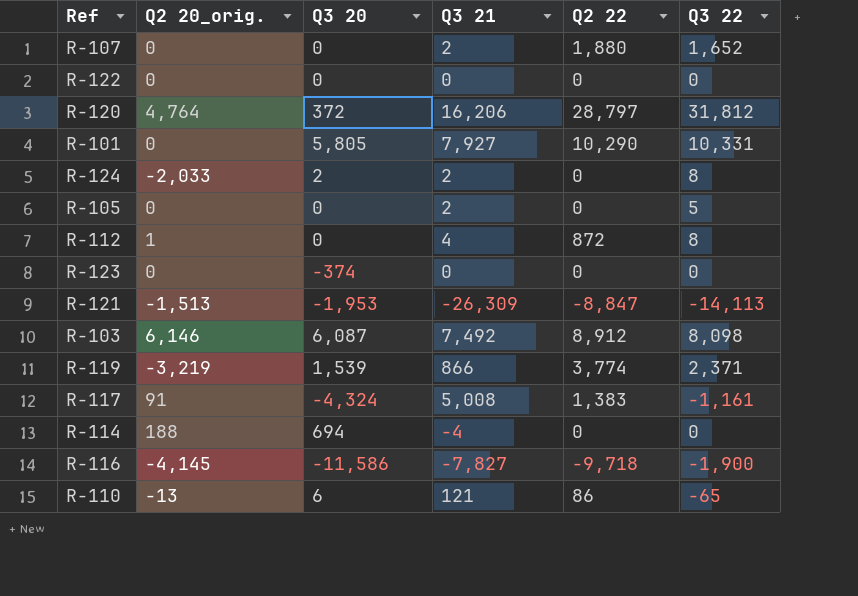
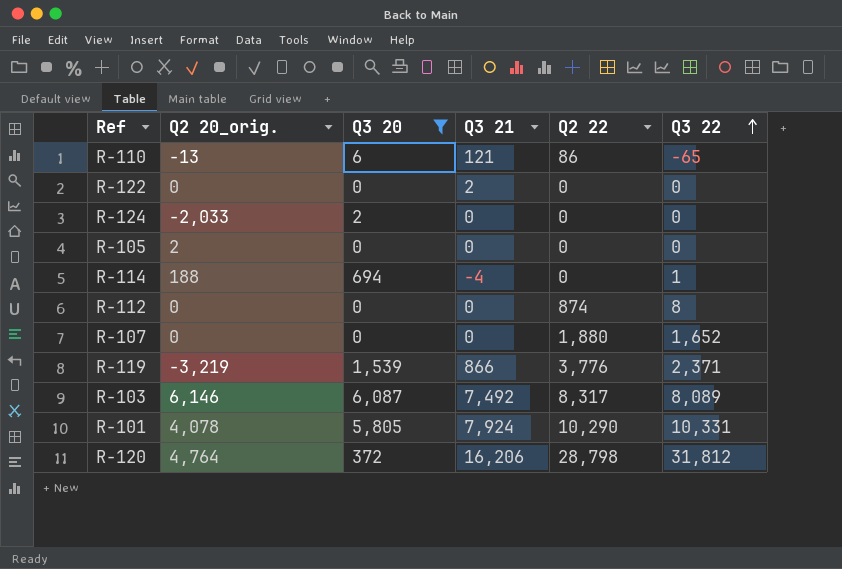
filter: none -> Q3 20 >= 0
row order: none -> Q3 22 ascending
R-122 | Q3 21: 0 -> 2
R-124 | Q3 21: 2 -> 0
R-124 | Q3 22: 8 -> 0
R-105 | Q2 20_orig.: 0 -> 2
R-105 | Q3 21: 2 -> 0
R-105 | Q3 22: 5 -> 0
R-114 | Q3 22: 0 -> 1
R-112 | Q2 20_orig.: 1 -> 0
R-112 | Q3 21: 4 -> 0
R-112 | Q2 22: 872 -> 874
R-107 | Q3 21: 2 -> 0
R-119 | Q2 22: 3,774 -> 3,776
R-103 | Q2 22: 8,912 -> 8,317
R-103 | Q3 22: 8,098 -> 8,089
R-101 | Q2 20_orig.: 0 -> 4,078
R-101 | Q3 21: 7,927 -> 7,924
R-120 | Q2 22: 28,797 -> 28,798

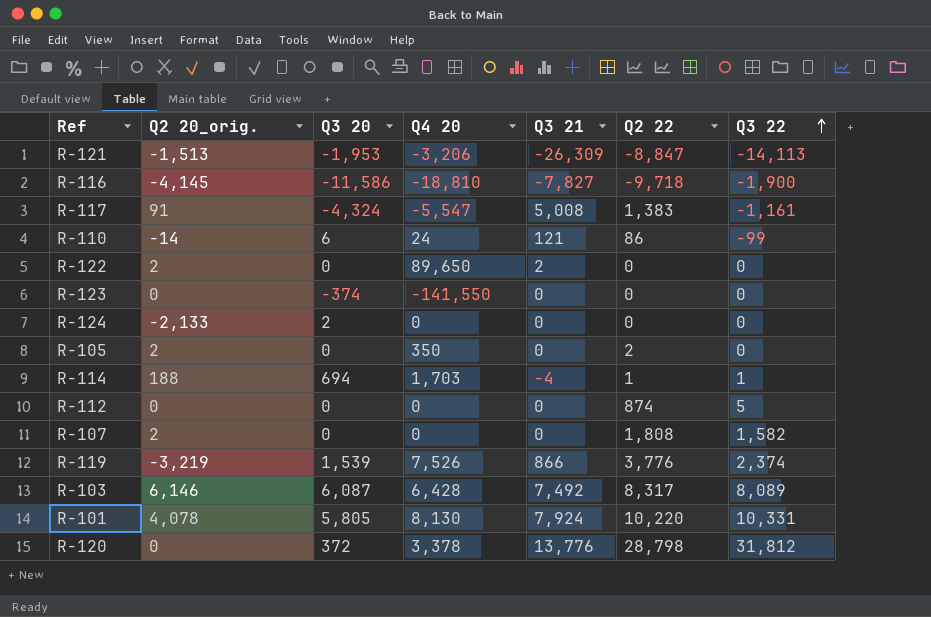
filter: Q3 20 >= 0 -> none
column Q4 20 | position: none -> 4
R-110 | Q2 20_orig.: -13 -> -14
R-110 | Q3 22: -65 -> -99
R-122 | Q2 20_orig.: 0 -> 2
R-124 | Q2 20_orig.: -2,033 -> -2,133
R-105 | Q2 22: 0 -> 2
R-114 | Q2 22: 0 -> 1
R-112 | Q3 22: 8 -> 5
R-107 | Q2 20_orig.: 0 -> 2
R-107 | Q2 22: 1,880 -> 1,808
R-107 | Q3 22: 1,652 -> 1,582
R-119 | Q3 22: 2,371 -> 2,374
R-101 | Q2 22: 10,290 -> 10,220
R-120 | Q2 20_orig.: 4,764 -> 0
R-120 | Q3 21: 16,206 -> 13,776

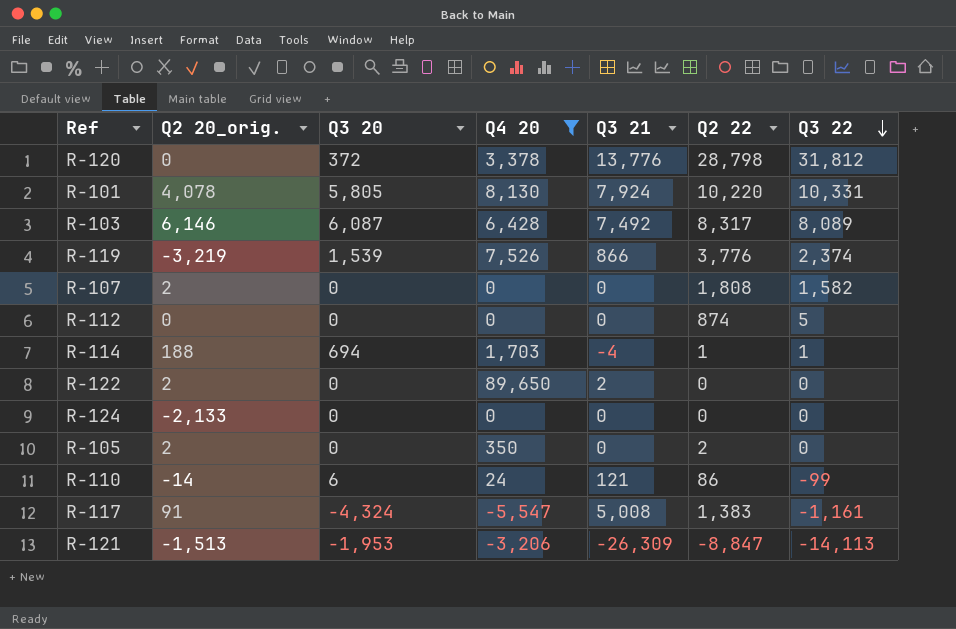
filter: none -> Q4 20 >= -5,547
row order: Q3 22 ascending -> Q3 22 descending
R-124 | Q3 20: 2 -> 0

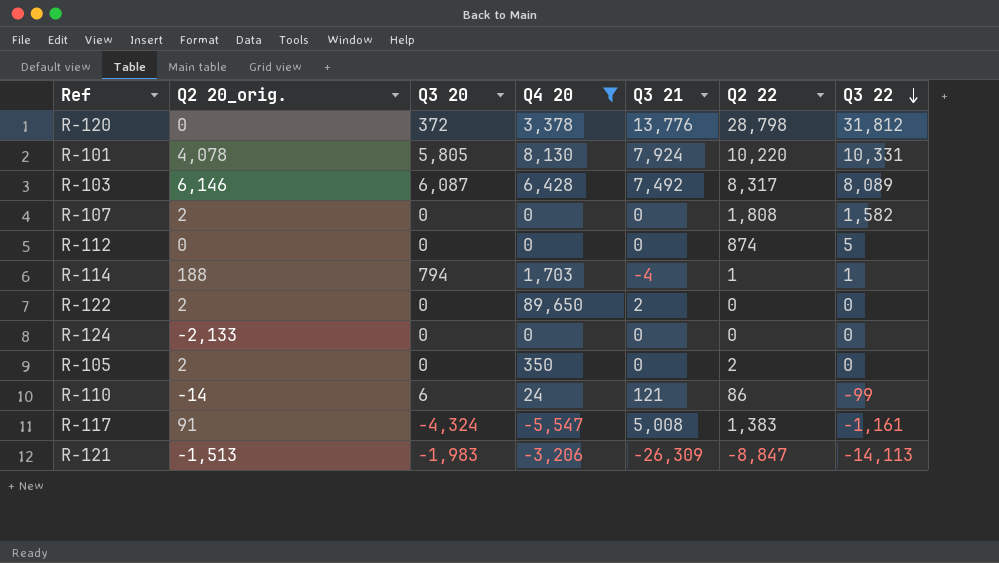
row R-119: -3,219 | 1,539 | 7,526 | 866 | 3,776 | 2,374 -> none
R-114 | Q3 20: 694 -> 794
R-121 | Q3 20: -1,953 -> -1,983

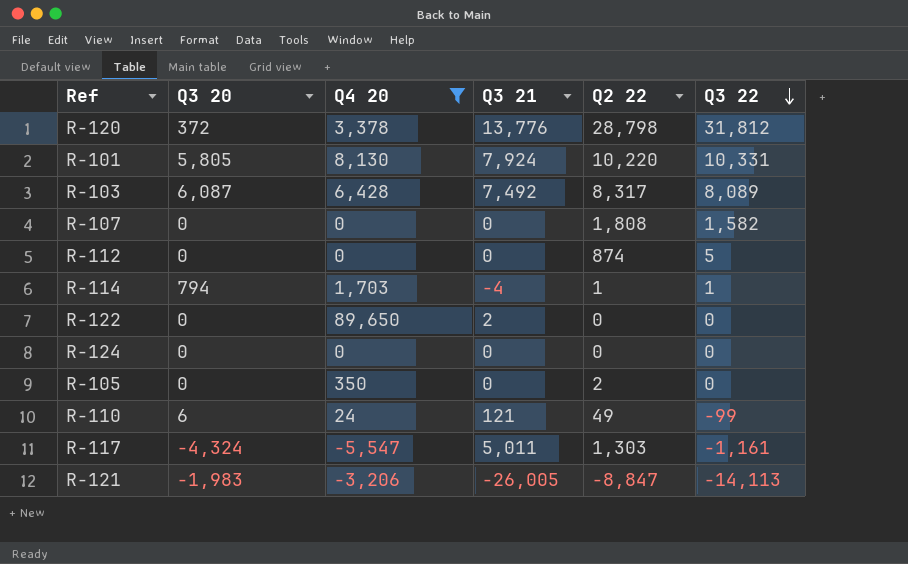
column Q2 20_orig. | position: 2 -> none
R-110 | Q2 22: 86 -> 49
R-117 | Q3 21: 5,008 -> 5,011
R-117 | Q2 22: 1,383 -> 1,303
R-121 | Q3 21: -26,309 -> -26,005

